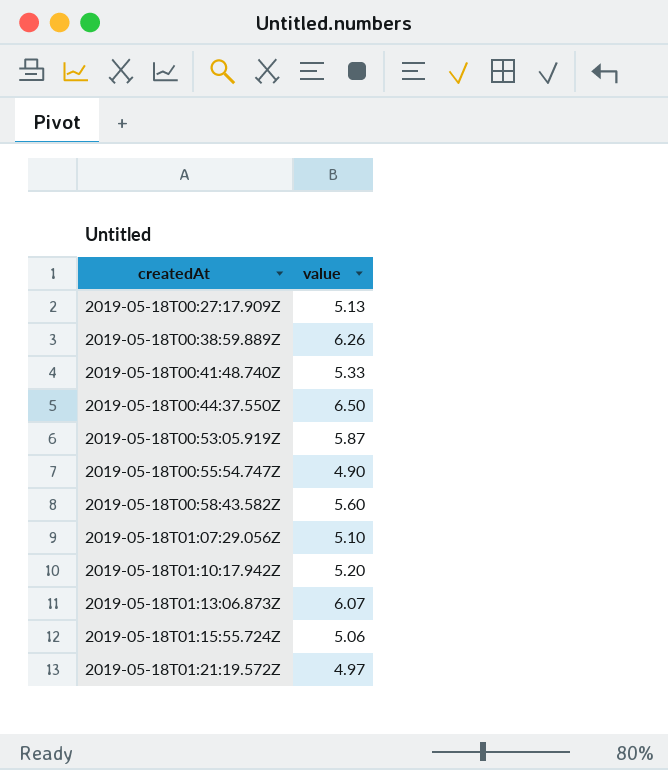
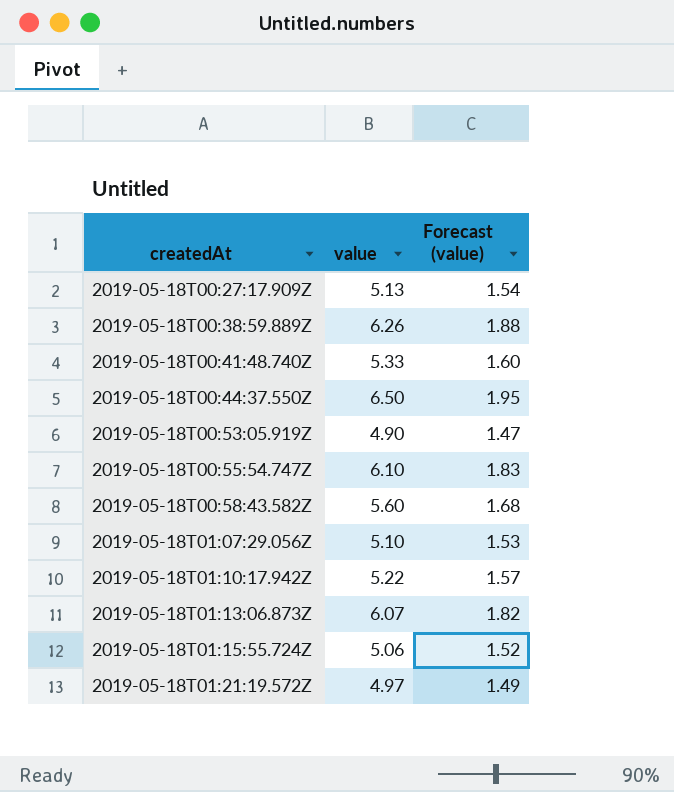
column Forecast (value) | formula: none -> [value] * 0.3
2019-05-18T00:53:05.919Z | value: 5.87 -> 4.90
2019-05-18T00:55:54.747Z | value: 4.90 -> 6.10
2019-05-18T01:10:17.942Z | value: 5.20 -> 5.22

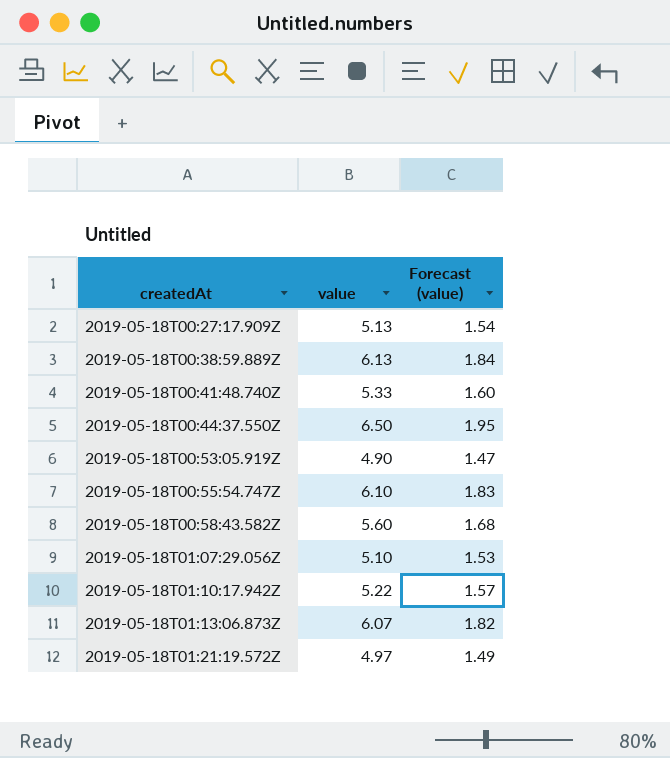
row 2019-05-18T01:15:55.724Z: 5.06 | 1.52 -> none
2019-05-18T00:38:59.889Z | value: 6.26 -> 6.13
2019-05-18T00:38:59.889Z | Forecast (value): 1.88 -> 1.84

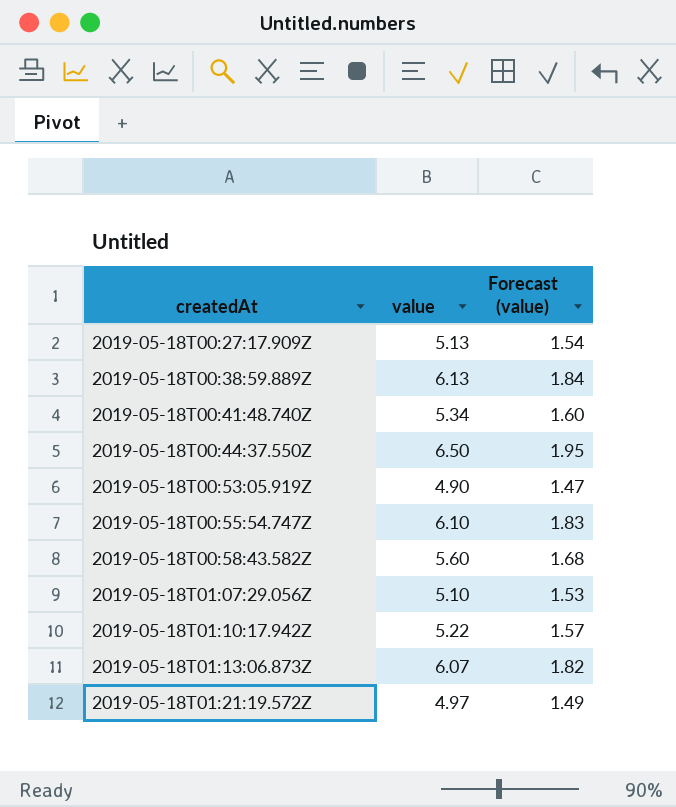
2019-05-18T00:41:48.740Z | value: 5.33 -> 5.34

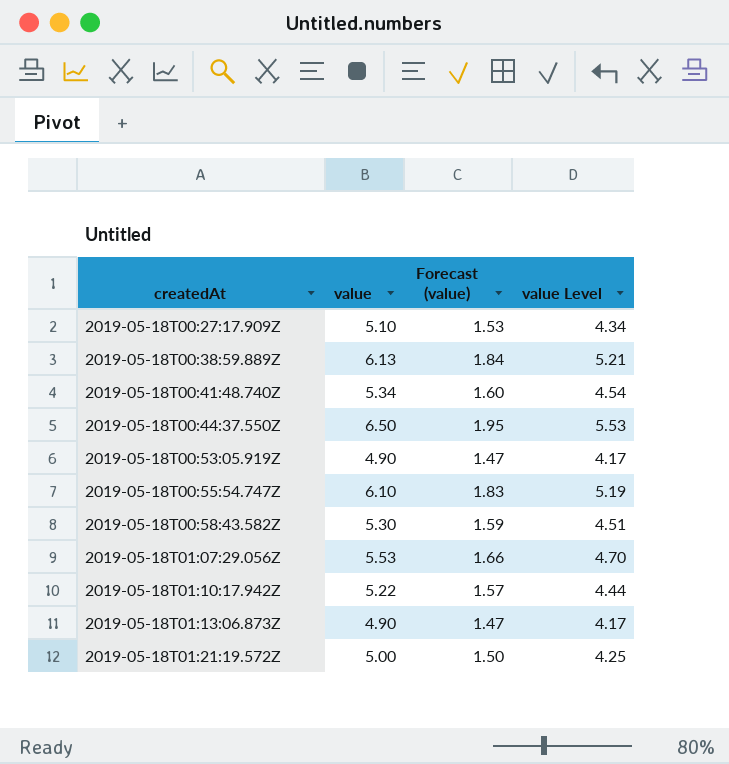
column value Level | formula: none -> [value] * 0.85
2019-05-18T00:27:17.909Z | value: 5.13 -> 5.10
2019-05-18T00:27:17.909Z | Forecast (value): 1.54 -> 1.53
2019-05-18T00:58:43.582Z | value: 5.60 -> 5.30
2019-05-18T00:58:43.582Z | Forecast (value): 1.68 -> 1.59
2019-05-18T01:07:29.056Z | value: 5.10 -> 5.53
2019-05-18T01:07:29.056Z | Forecast (value): 1.53 -> 1.66
2019-05-18T01:13:06.873Z | value: 6.07 -> 4.90
2019-05-18T01:13:06.873Z | Forecast (value): 1.82 -> 1.47
2019-05-18T01:21:19.572Z | value: 4.97 -> 5.00
2019-05-18T01:21:19.572Z | Forecast (value): 1.49 -> 1.50

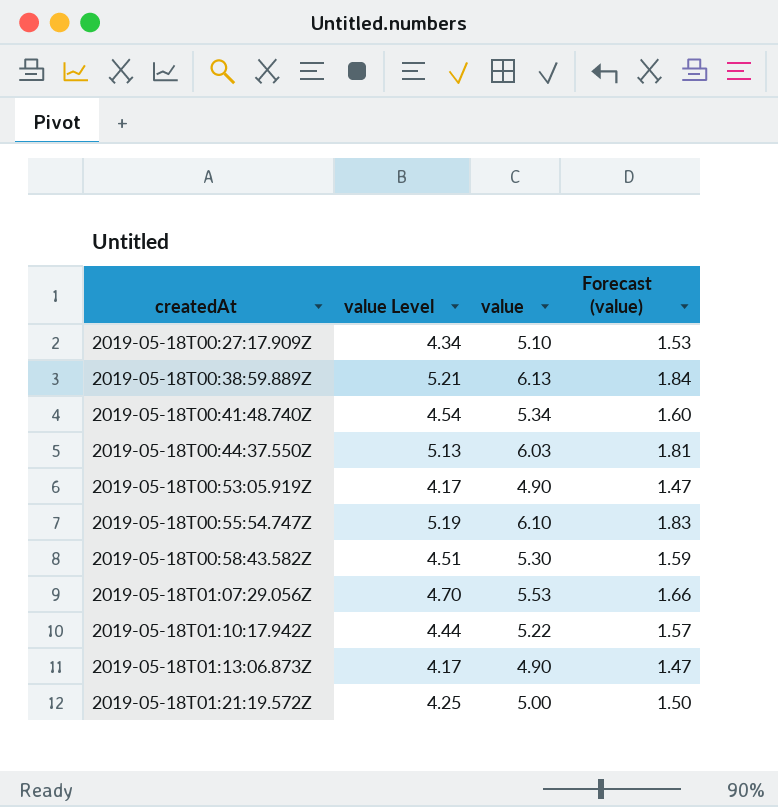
column value Level | position: 4 -> 2
2019-05-18T00:44:37.550Z | value Level: 5.53 -> 5.13
2019-05-18T00:44:37.550Z | value: 6.50 -> 6.03
2019-05-18T00:44:37.550Z | Forecast (value): 1.95 -> 1.81

